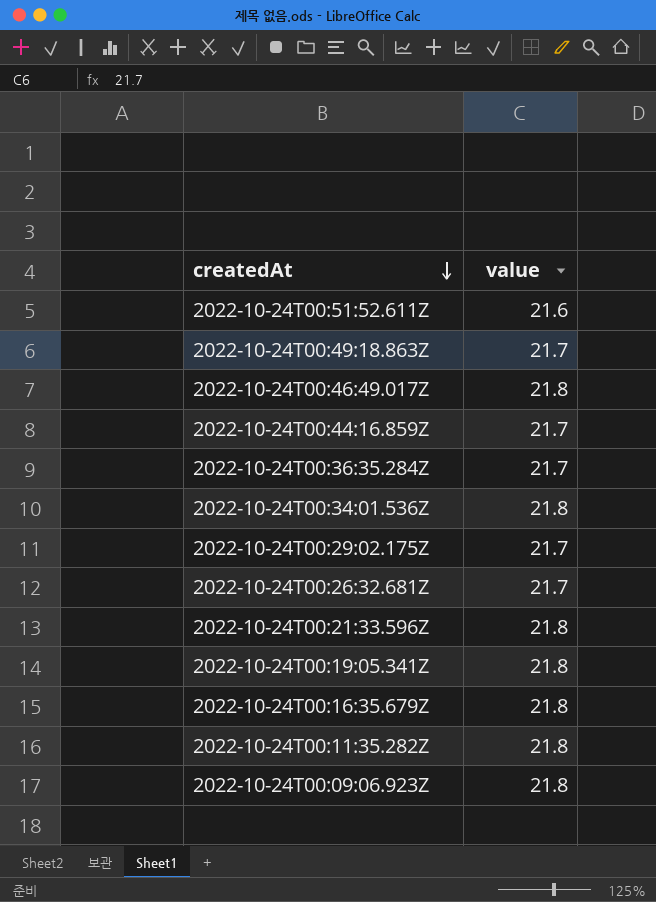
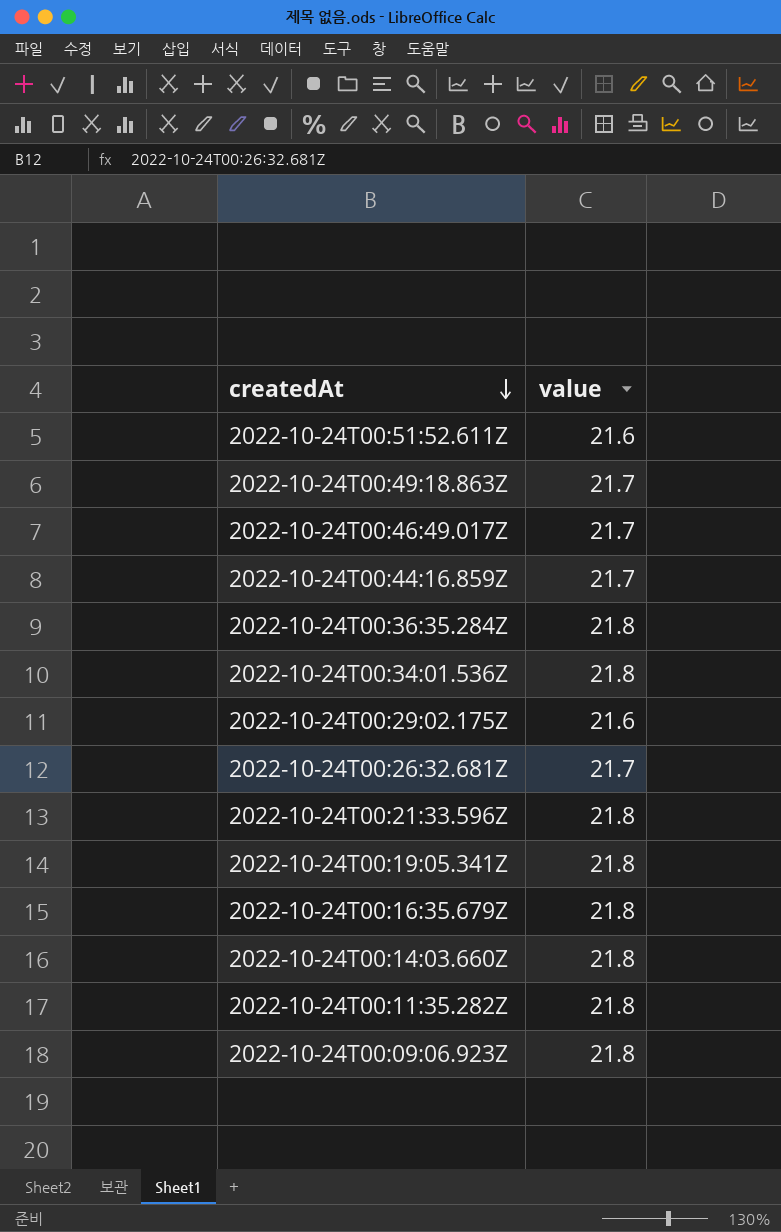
2022-10-24T00:46:49.017Z | value: 21.8 -> 21.7
2022-10-24T00:36:35.284Z | value: 21.7 -> 21.8
2022-10-24T00:29:02.175Z | value: 21.7 -> 21.6
row 2022-10-24T00:14:03.660Z: none -> 21.8

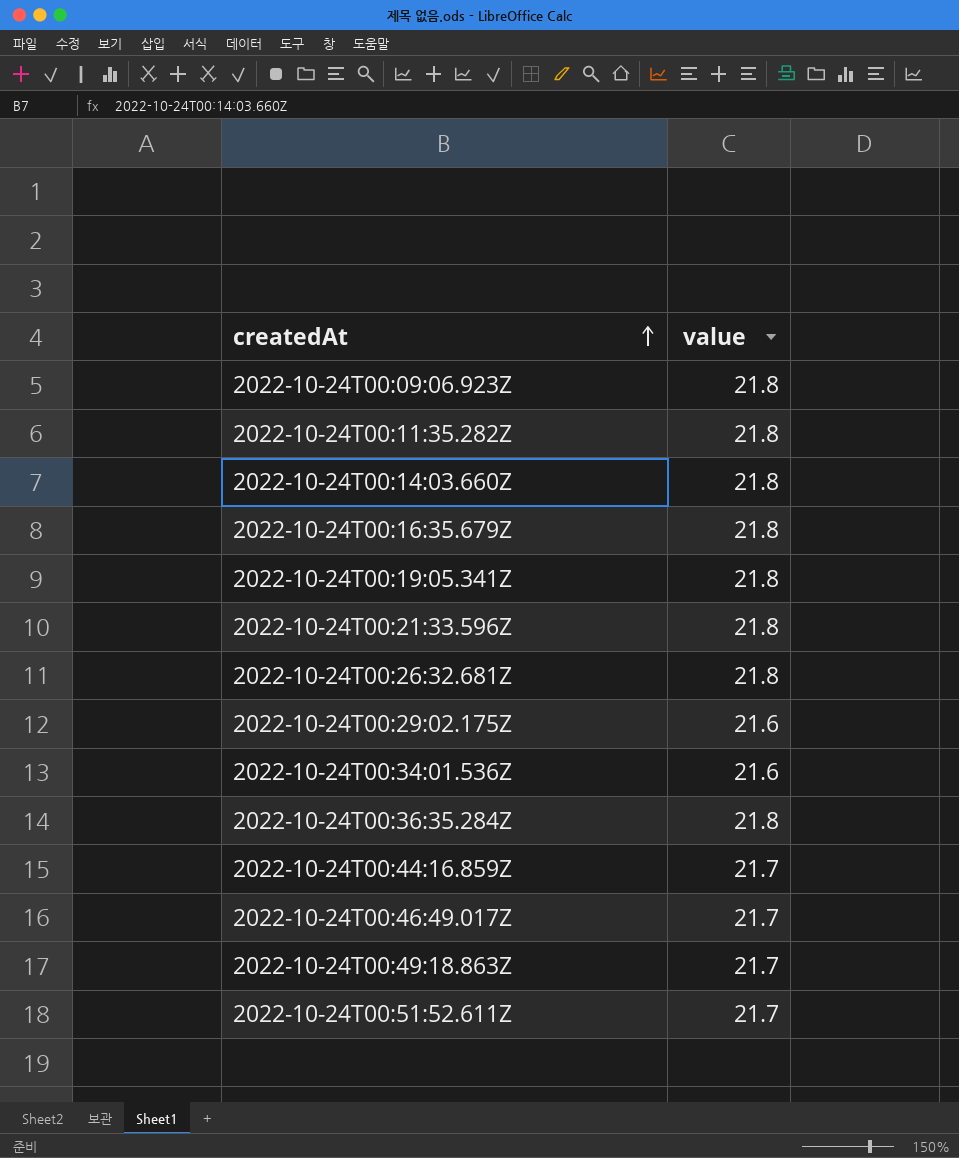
row order: createdAt descending -> createdAt ascending
2022-10-24T00:26:32.681Z | value: 21.7 -> 21.8
2022-10-24T00:34:01.536Z | value: 21.8 -> 21.6
2022-10-24T00:51:52.611Z | value: 21.6 -> 21.7

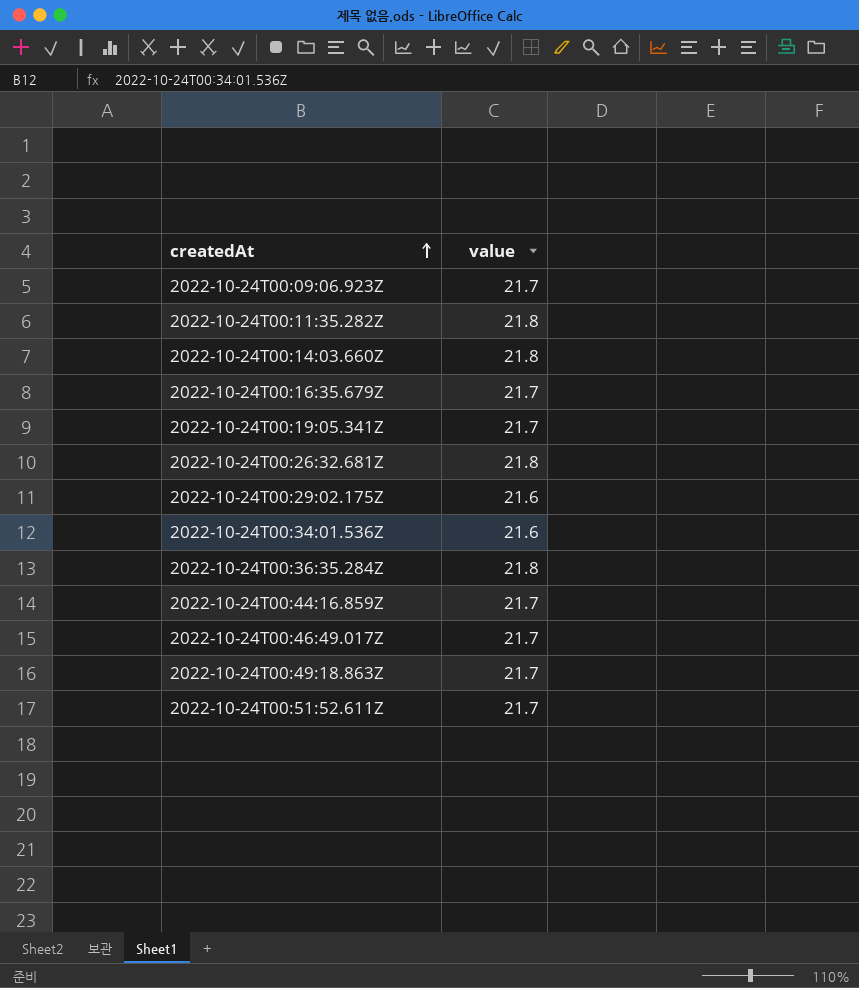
row 2022-10-24T00:21:33.596Z: 21.8 -> none
2022-10-24T00:09:06.923Z | value: 21.8 -> 21.7
2022-10-24T00:16:35.679Z | value: 21.8 -> 21.7
2022-10-24T00:19:05.341Z | value: 21.8 -> 21.7

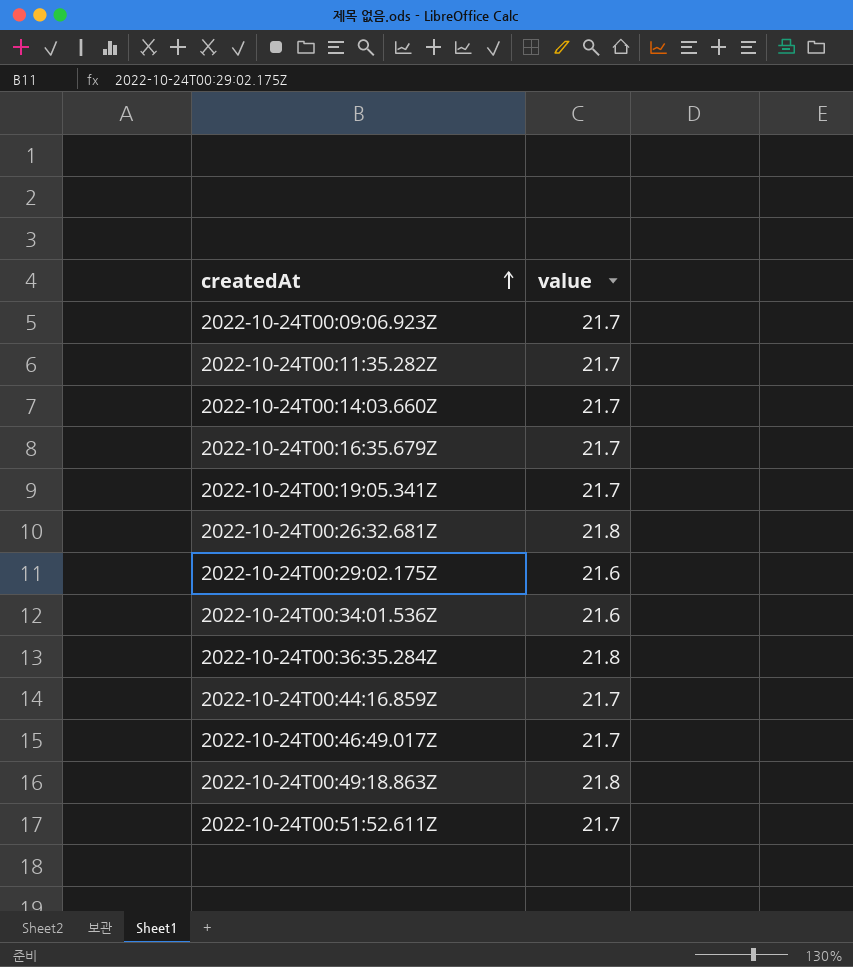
2022-10-24T00:11:35.282Z | value: 21.8 -> 21.7
2022-10-24T00:14:03.660Z | value: 21.8 -> 21.7
2022-10-24T00:49:18.863Z | value: 21.7 -> 21.8

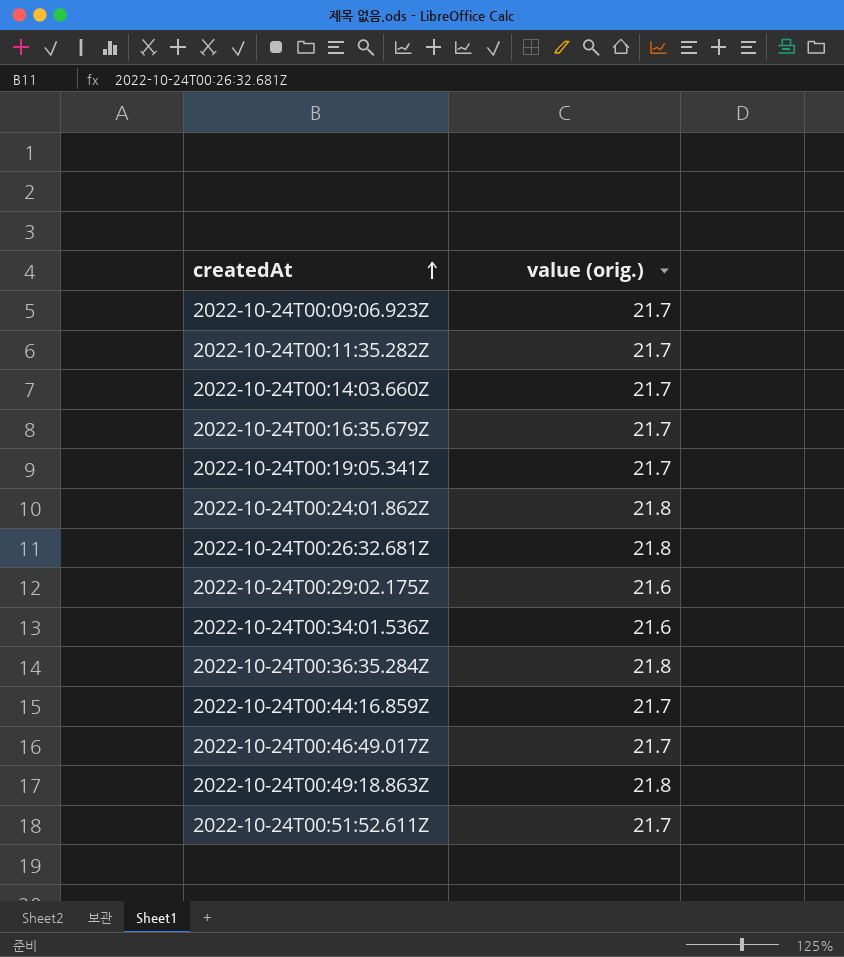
column name: value -> value (orig.)
row 2022-10-24T00:24:01.862Z: none -> 21.8

